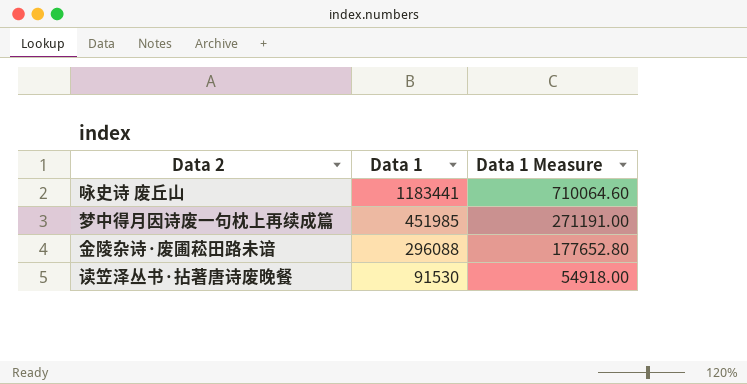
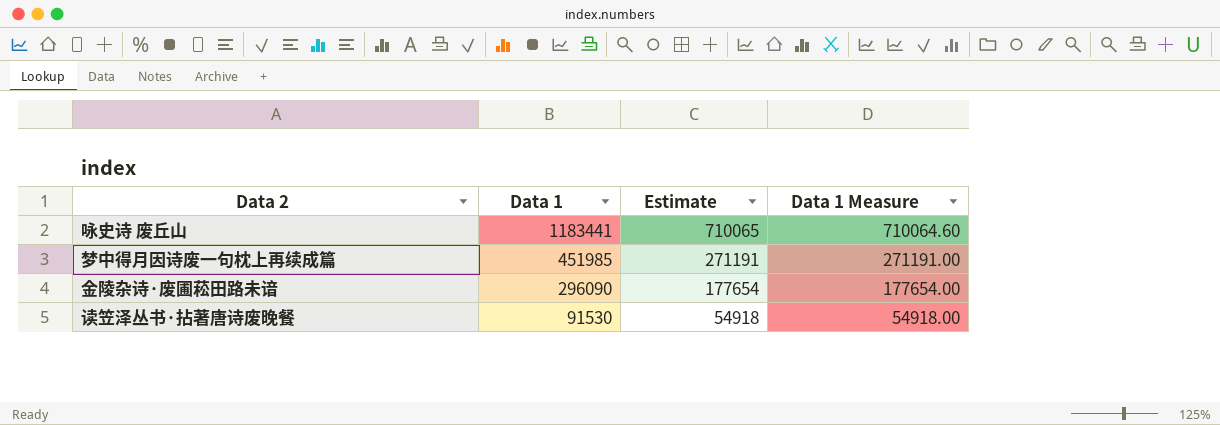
column Estimate | formula: none -> [Data 1] * 0.6
金陵杂诗·废圃菘田路未谙 | Data 1: 296088 -> 296090
金陵杂诗·废圃菘田路未谙 | Data 1 Measure: 177652.80 -> 177654.00

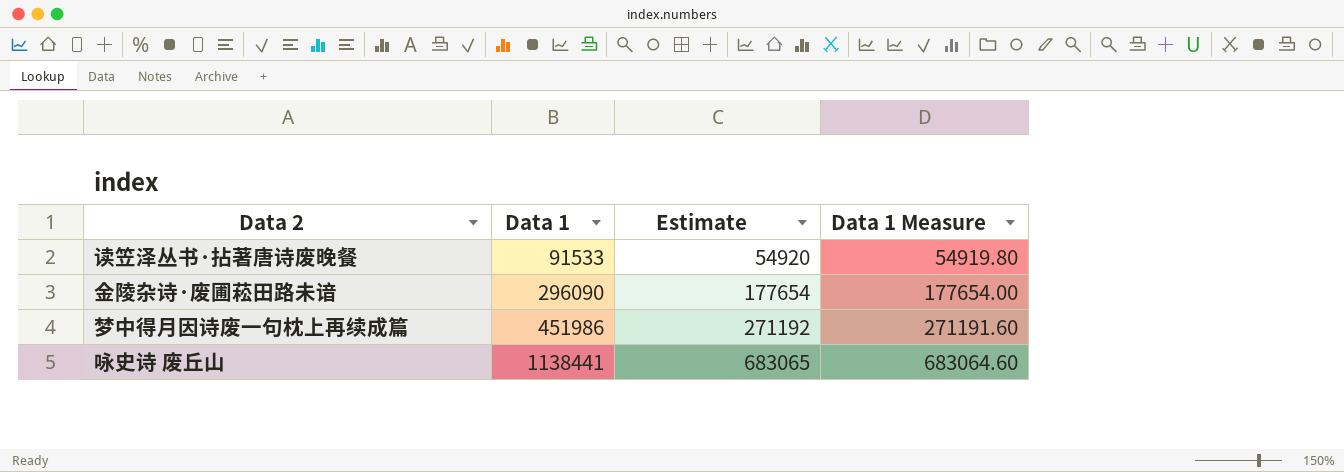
row order: Data 1 descending -> Data 1 ascending
读笠泽丛书·拈著唐诗废晚餐 | Data 1: 91530 -> 91533
读笠泽丛书·拈著唐诗废晚餐 | Estimate: 54918 -> 54920
读笠泽丛书·拈著唐诗废晚餐 | Data 1 Measure: 54918.00 -> 54919.80
梦中得月因诗废一句枕上再续成篇 | Data 1: 451985 -> 451986
梦中得月因诗废一句枕上再续成篇 | Estimate: 271191 -> 271192
梦中得月因诗废一句枕上再续成篇 | Data 1 Measure: 271191.00 -> 271191.60
咏史诗 废丘山 | Data 1: 1183441 -> 1138441
咏史诗 废丘山 | Estimate: 710065 -> 683065
咏史诗 废丘山 | Data 1 Measure: 710064.60 -> 683064.60

